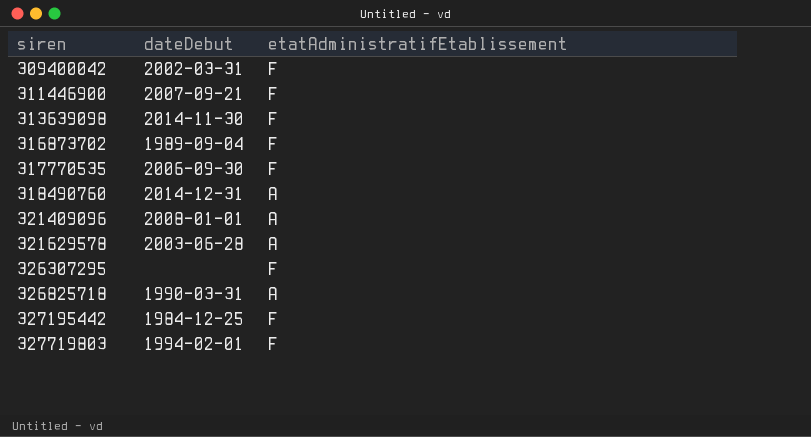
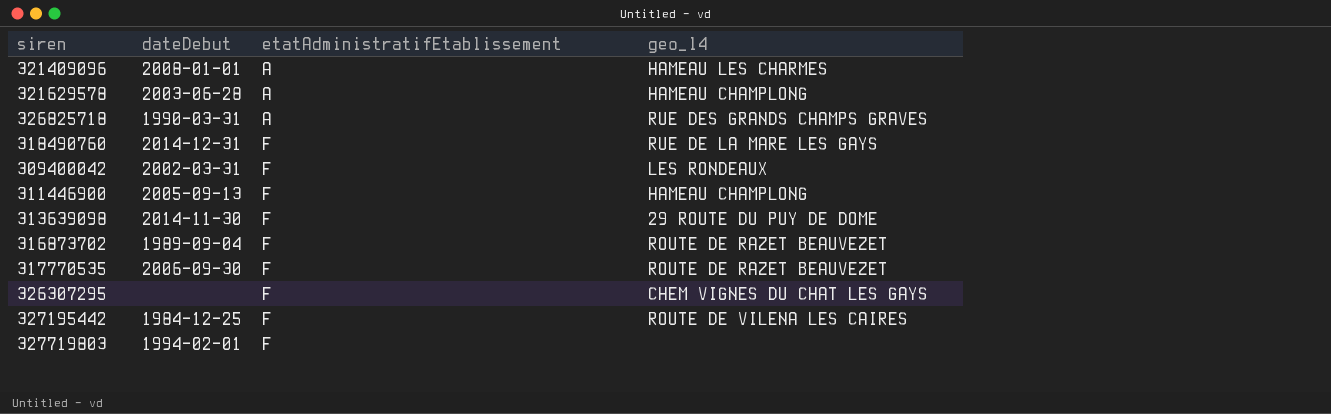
row order: siren ascending -> etatAdministratifEtablissement ascending
column geo_l4 | position: none -> 4
318490760 | etatAdministratifEtablissement: A -> F
311446900 | dateDebut: 2007-09-21 -> 2005-09-13

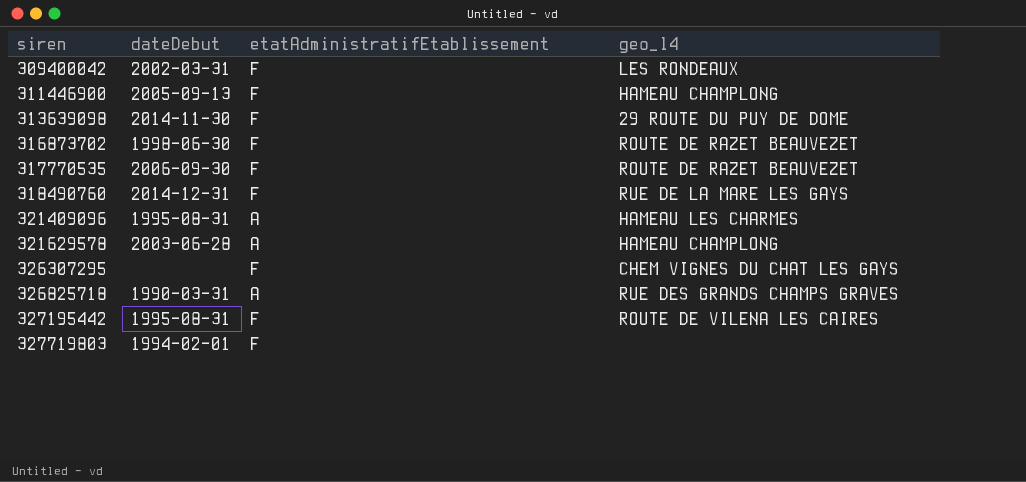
row order: etatAdministratifEtablissement ascending -> siren ascending
316873702 | dateDebut: 1989-09-04 -> 1998-06-30
321409096 | dateDebut: 2008-01-01 -> 1995-08-31
327195442 | dateDebut: 1984-12-25 -> 1995-08-31

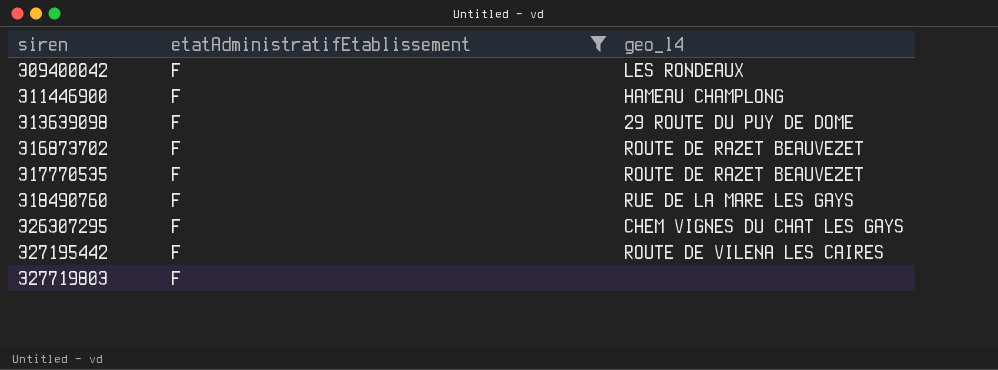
filter: none -> etatAdministratifEtablissement = F
column dateDebut | position: 2 -> none

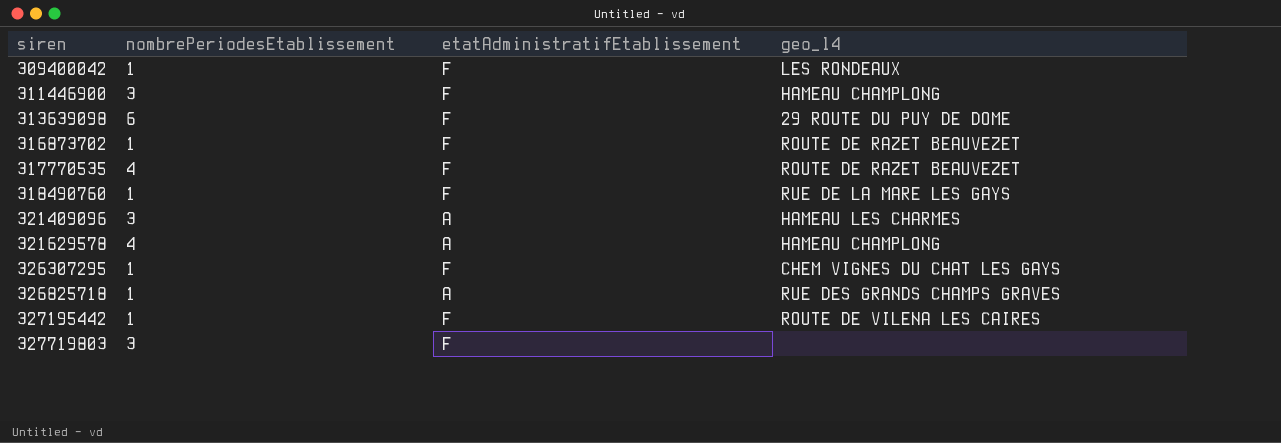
filter: etatAdministratifEtablissement = F -> none
column nombrePeriodesEtablissement | position: none -> 2

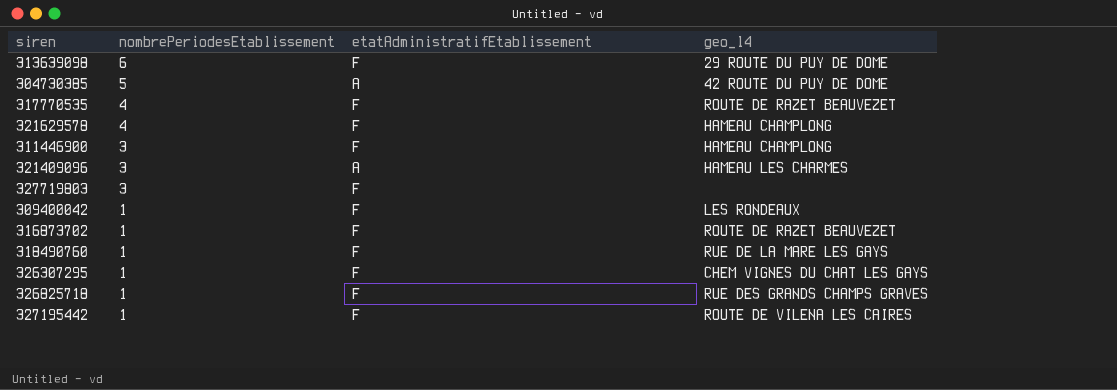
row order: siren ascending -> nombrePeriodesEtablissement descending
row 304730385: none -> 5 | A | 42 ROUTE DU PUY DE DOME
321629578 | etatAdministratifEtablissement: A -> F
326825718 | etatAdministratifEtablissement: A -> F

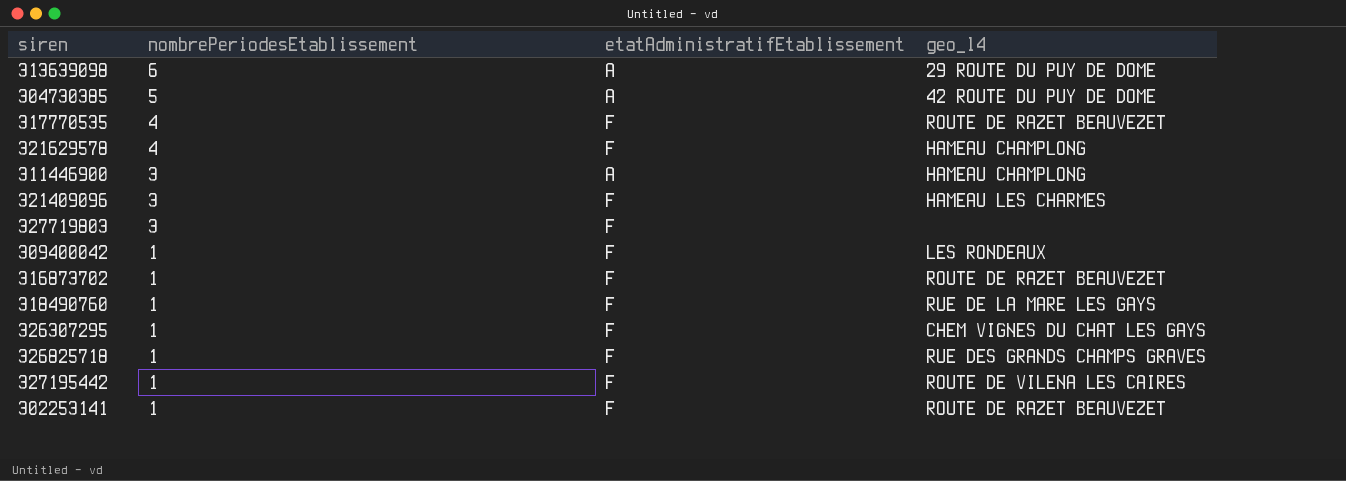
313639098 | etatAdministratifEtablissement: F -> A
311446900 | etatAdministratifEtablissement: F -> A
321409096 | etatAdministratifEtablissement: A -> F
row 302253141: none -> 1 | F | ROUTE DE RAZET BEAUVEZET

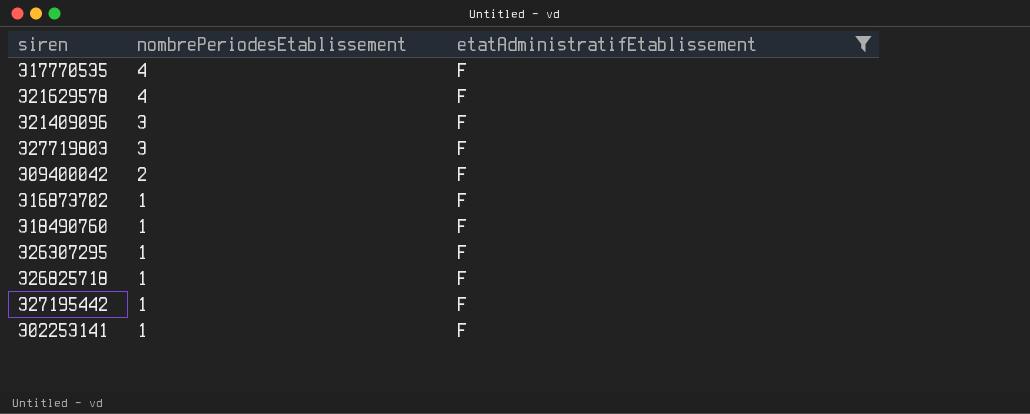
filter: none -> etatAdministratifEtablissement = F
column geo_l4 | position: 4 -> none
309400042 | nombrePeriodesEtablissement: 1 -> 2

